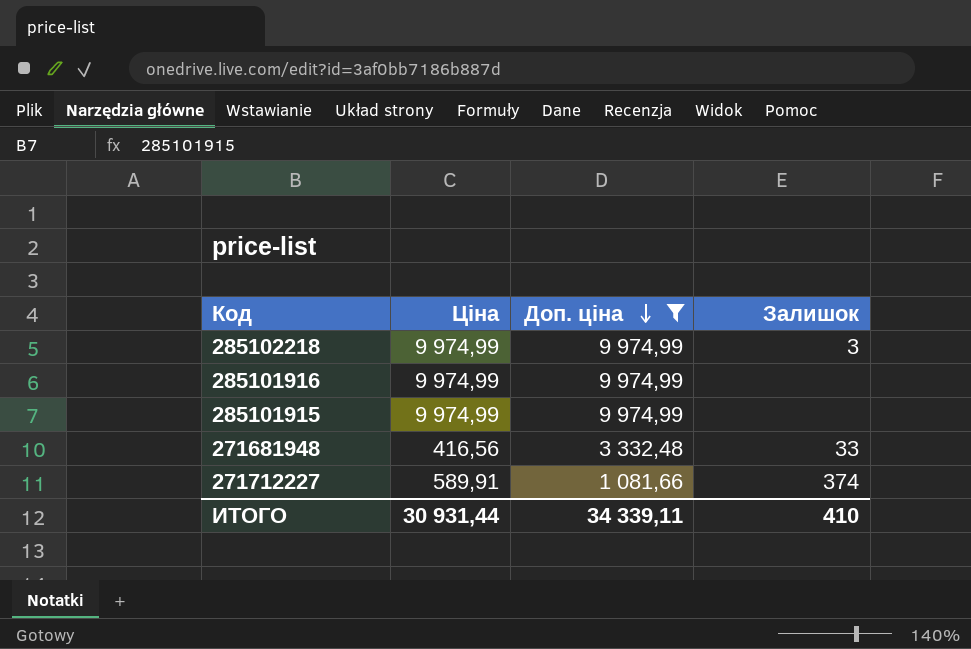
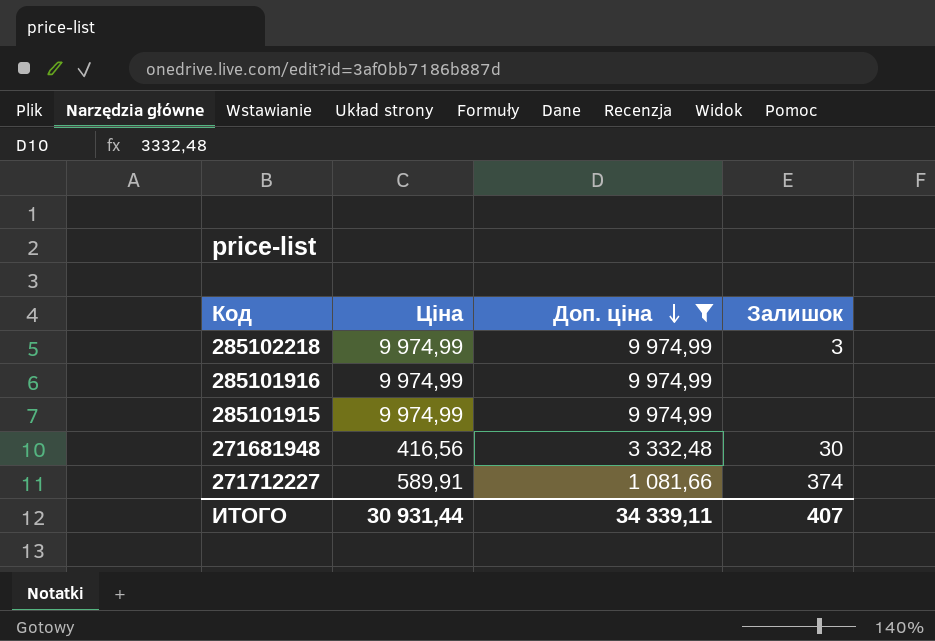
271681948 | Залишок: 33 -> 30
ИТОГО | Залишок: 410 -> 407

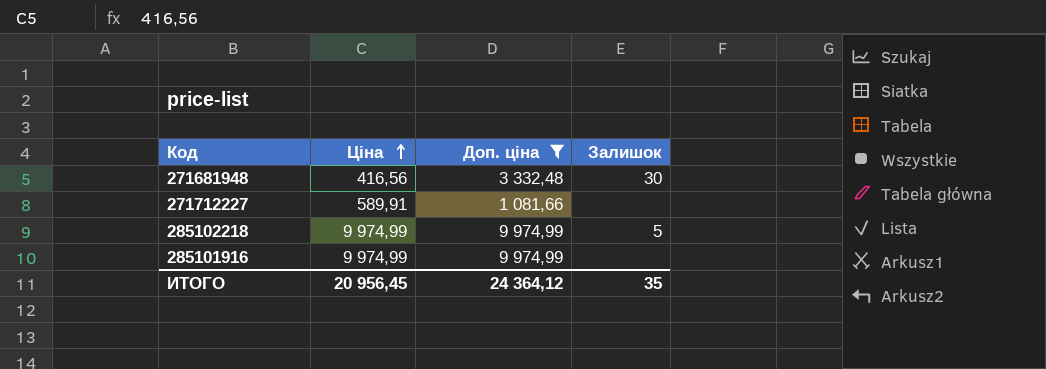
row order: Доп. ціна descending -> Ціна ascending
row 285101915: 9 974,99 | 9 974,99 | none -> none
271712227 | Залишок: 374 -> none
285102218 | Залишок: 3 -> 5
ИТОГО | Ціна: 30 931,44 -> 20 956,45
ИТОГО | Доп. ціна: 34 339,11 -> 24 364,12
ИТОГО | Залишок: 407 -> 35

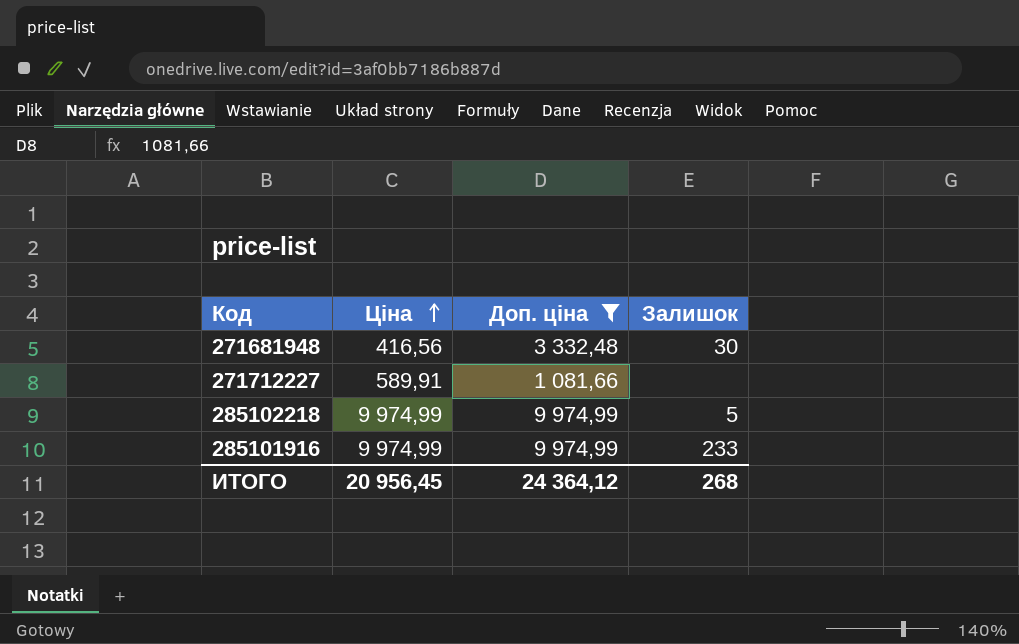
285101916 | Залишок: none -> 233
ИТОГО | Залишок: 35 -> 268

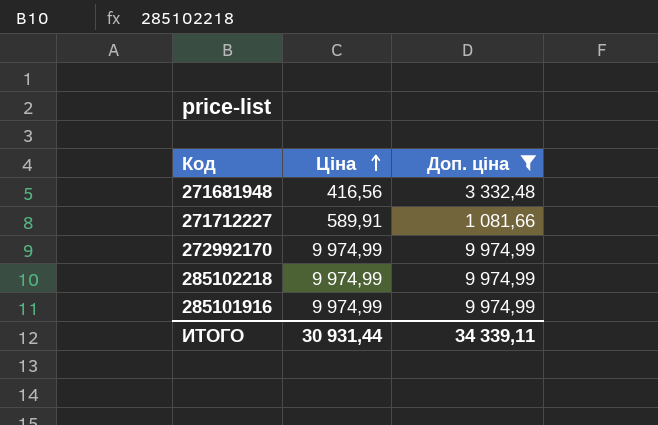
column Залишок | position: 4 -> none
row 272992170: none -> 9 974,99 | 9 974,99
ИТОГО | Ціна: 20 956,45 -> 30 931,44
ИТОГО | Доп. ціна: 24 364,12 -> 34 339,11

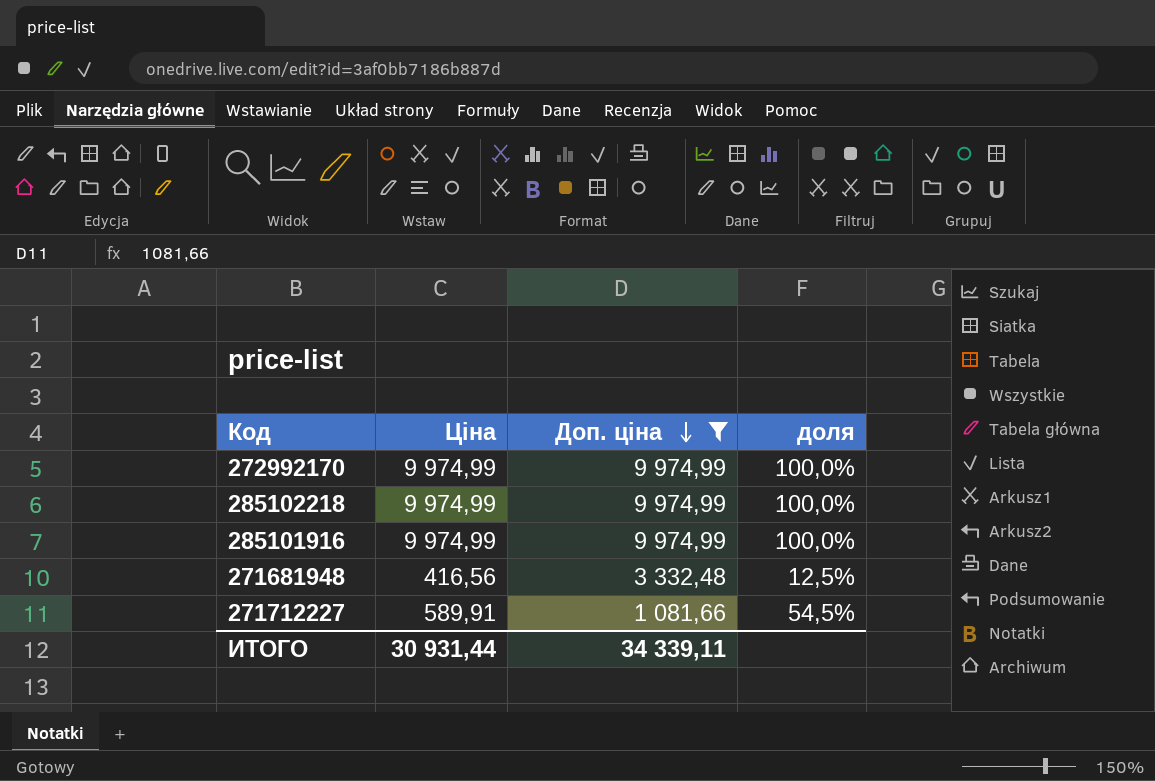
row order: Ціна ascending -> Доп. ціна descending
column доля | formula: none -> [Ціна] / [Доп. ціна]

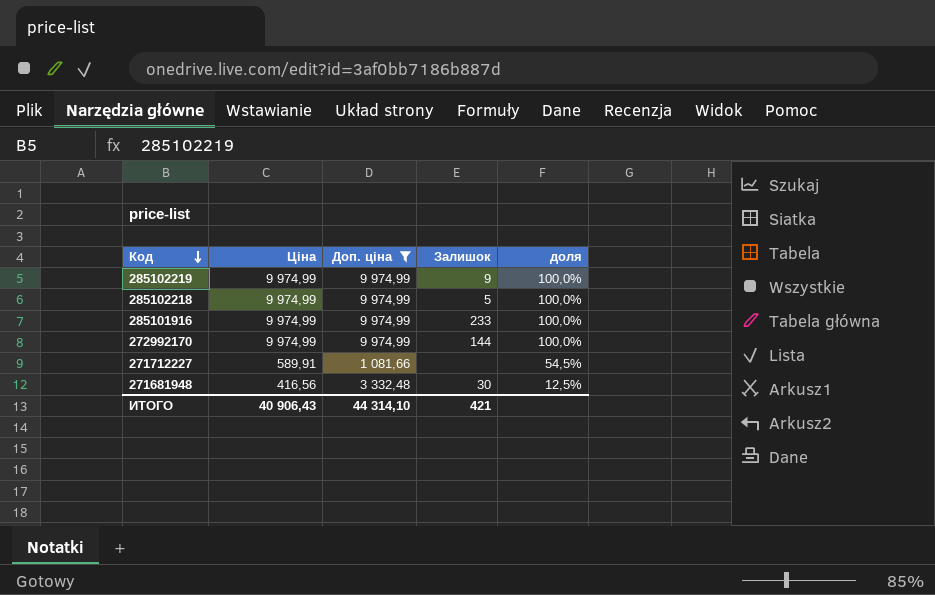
row order: Доп. ціна descending -> Код descending
column Залишок | position: none -> 4
row 285102219: none -> 9 974,99 | 9 974,99 | 9 | 100,0%
ИТОГО | Ціна: 30 931,44 -> 40 906,43
ИТОГО | Доп. ціна: 34 339,11 -> 44 314,10

